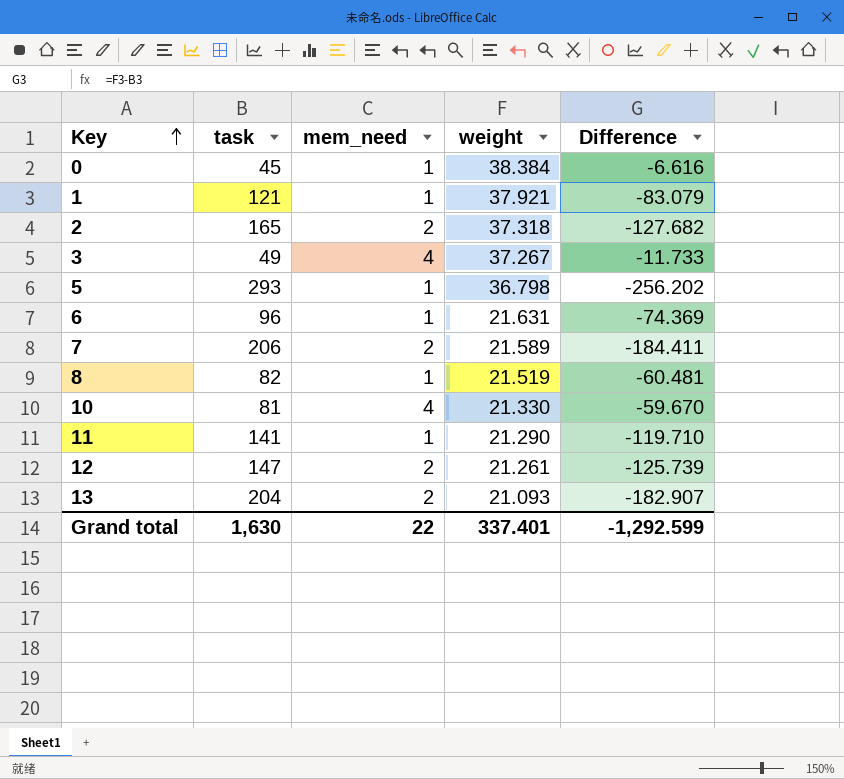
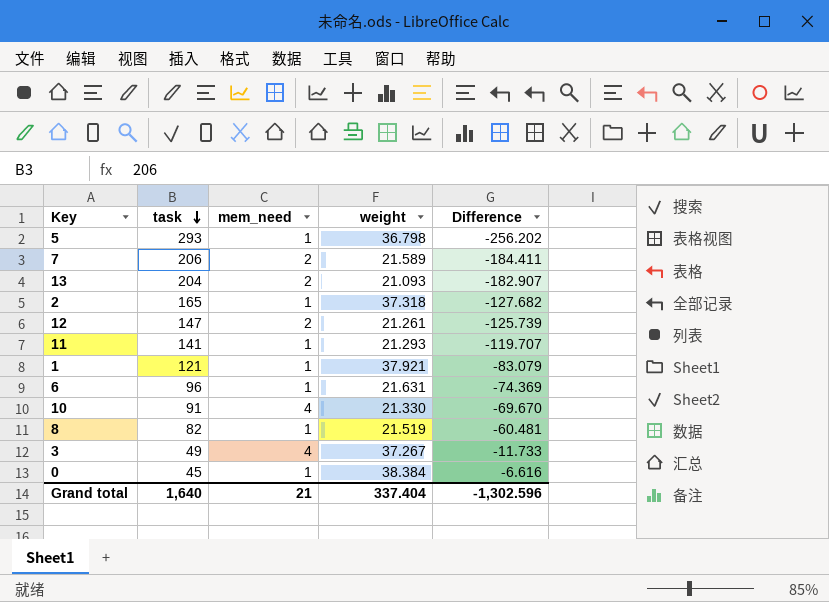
row order: Key ascending -> task descending
2 | mem_need: 2 -> 1
11 | weight: 21.290 -> 21.293
11 | Difference: -119.710 -> -119.707
10 | task: 81 -> 91
10 | Difference: -59.670 -> -69.670
Grand total | task: 1,630 -> 1,640
Grand total | mem_need: 22 -> 21
Grand total | weight: 337.401 -> 337.404
Grand total | Difference: -1,292.599 -> -1,302.596

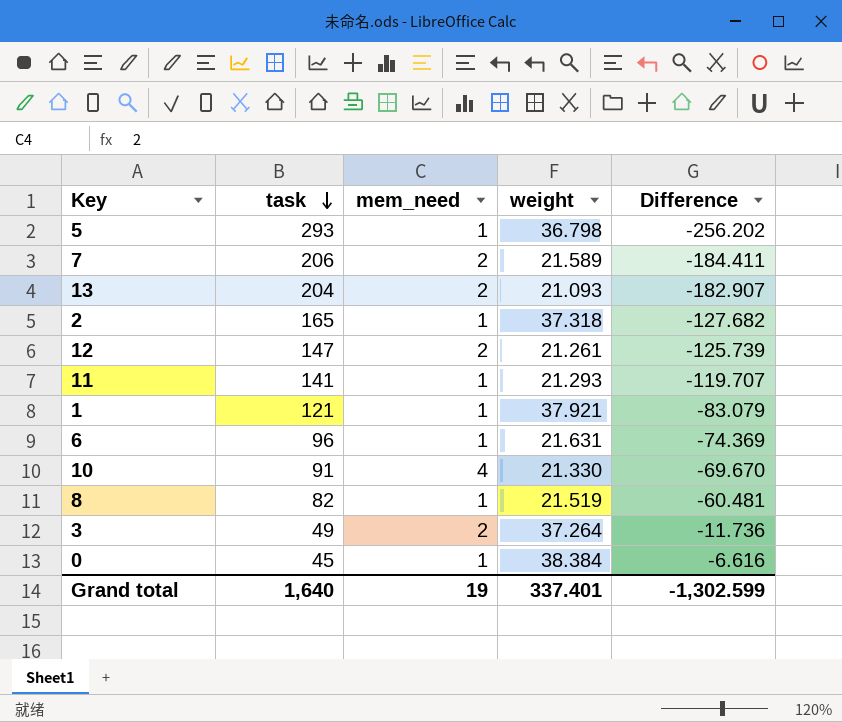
3 | mem_need: 4 -> 2
3 | weight: 37.267 -> 37.264
3 | Difference: -11.733 -> -11.736
Grand total | mem_need: 21 -> 19
Grand total | weight: 337.404 -> 337.401
Grand total | Difference: -1,302.596 -> -1,302.599

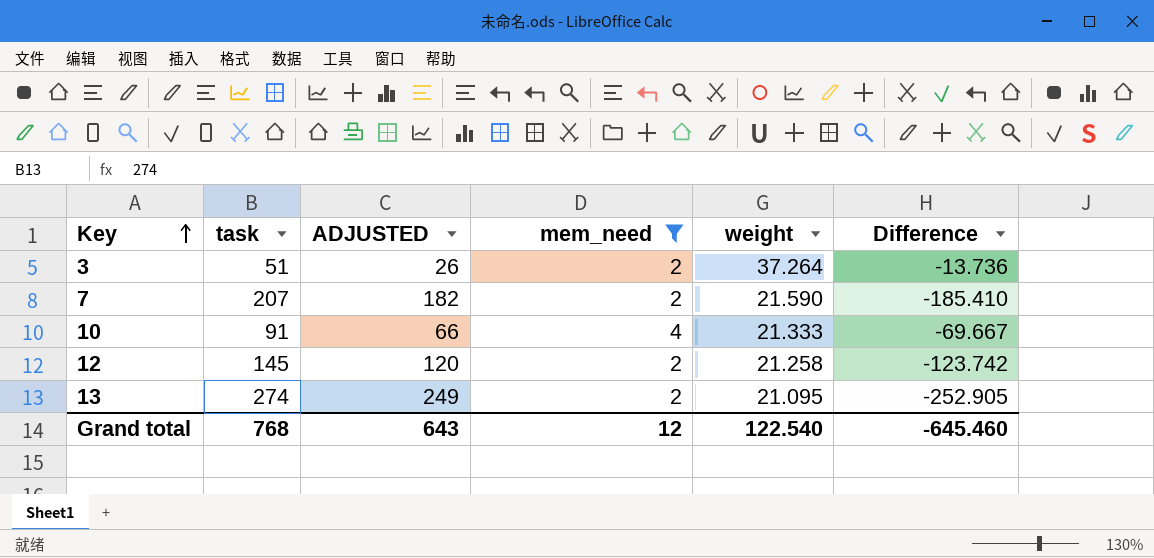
filter: none -> mem_need != 1
row order: task descending -> Key ascending
column ADJUSTED | formula: none -> [task] - 25
3 | task: 49 -> 51
3 | Difference: -11.736 -> -13.736
7 | task: 206 -> 207
7 | weight: 21.589 -> 21.590
7 | Difference: -184.411 -> -185.410
10 | weight: 21.330 -> 21.333
10 | Difference: -69.670 -> -69.667
12 | task: 147 -> 145
12 | weight: 21.261 -> 21.258
12 | Difference: -125.739 -> -123.742
13 | task: 204 -> 274
13 | weight: 21.093 -> 21.095
13 | Difference: -182.907 -> -252.905
Grand total | task: 1,640 -> 768
Grand total | mem_need: 19 -> 12
Grand total | weight: 337.401 -> 122.540
Grand total | Difference: -1,302.599 -> -645.460

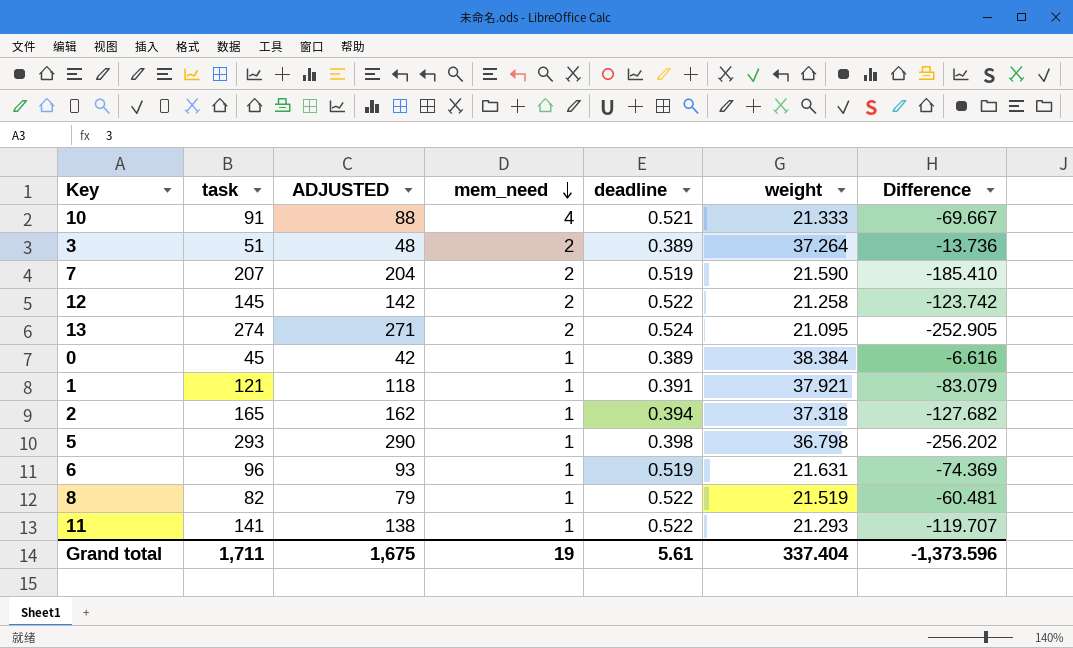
filter: mem_need != 1 -> none
row order: Key ascending -> mem_need descending
column ADJUSTED | formula: [task] - 25 -> [task] - 3
column deadline | position: none -> 5
Grand total | task: 768 -> 1,711
Grand total | ADJUSTED: 643 -> 1,675
Grand total | mem_need: 12 -> 19
Grand total | weight: 122.540 -> 337.404
Grand total | Difference: -645.460 -> -1,373.596

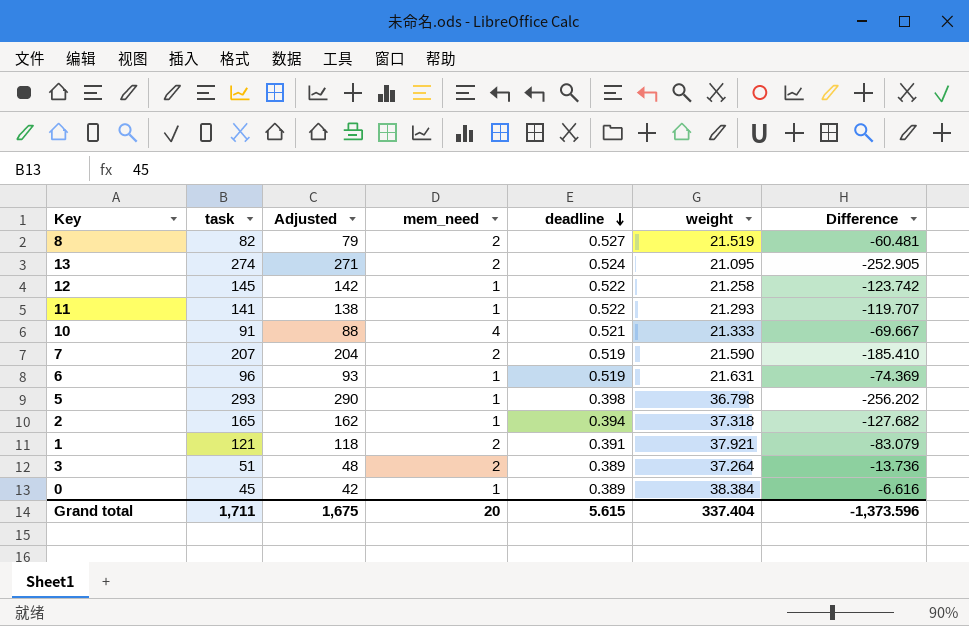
row order: mem_need descending -> deadline descending
column name: ADJUSTED -> Adjusted
8 | mem_need: 1 -> 2
8 | deadline: 0.522 -> 0.527
12 | mem_need: 2 -> 1
1 | mem_need: 1 -> 2
Grand total | mem_need: 19 -> 20
Grand total | deadline: 5.61 -> 5.615

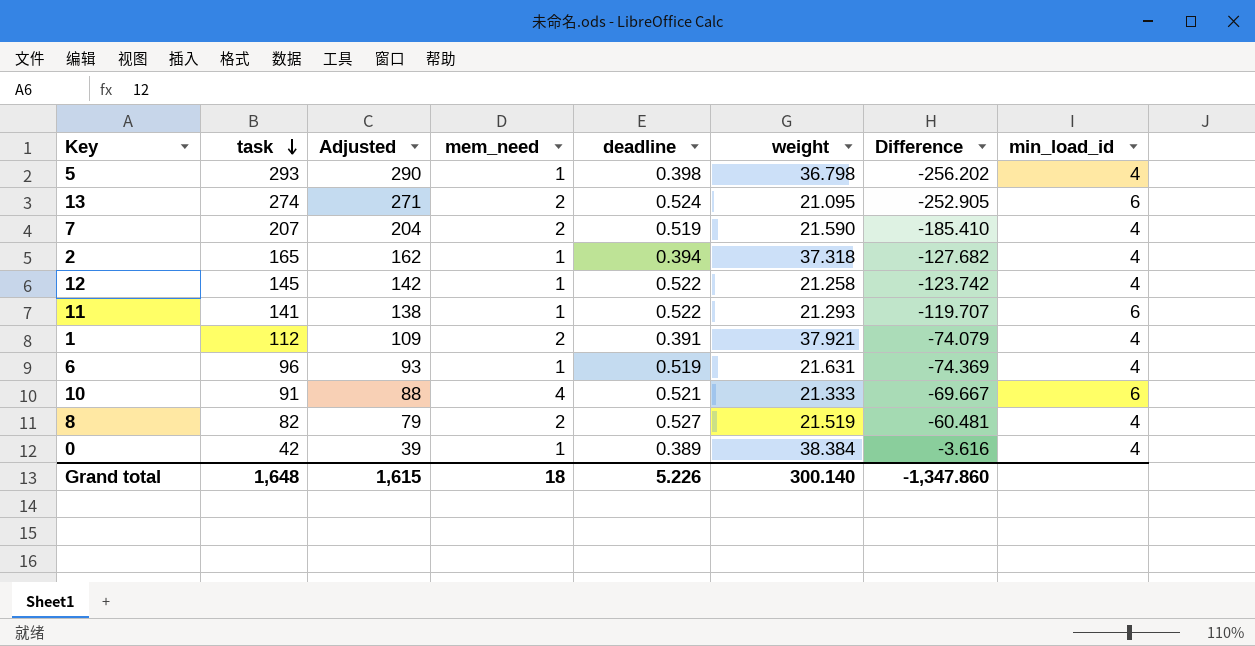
row order: deadline descending -> task descending
column min_load_id | position: none -> 8
row 3: 51 | 48 | 2 | 0.389 | 37.264 | -13.736 -> none
1 | task: 121 -> 112
1 | Adjusted: 118 -> 109
1 | Difference: -83.079 -> -74.079
0 | task: 45 -> 42
0 | Adjusted: 42 -> 39
0 | Difference: -6.616 -> -3.616
Grand total | task: 1,711 -> 1,648
Grand total | Adjusted: 1,675 -> 1,615
Grand total | mem_need: 20 -> 18
Grand total | deadline: 5.615 -> 5.226
Grand total | weight: 337.404 -> 300.140
Grand total | Difference: -1,373.596 -> -1,347.860

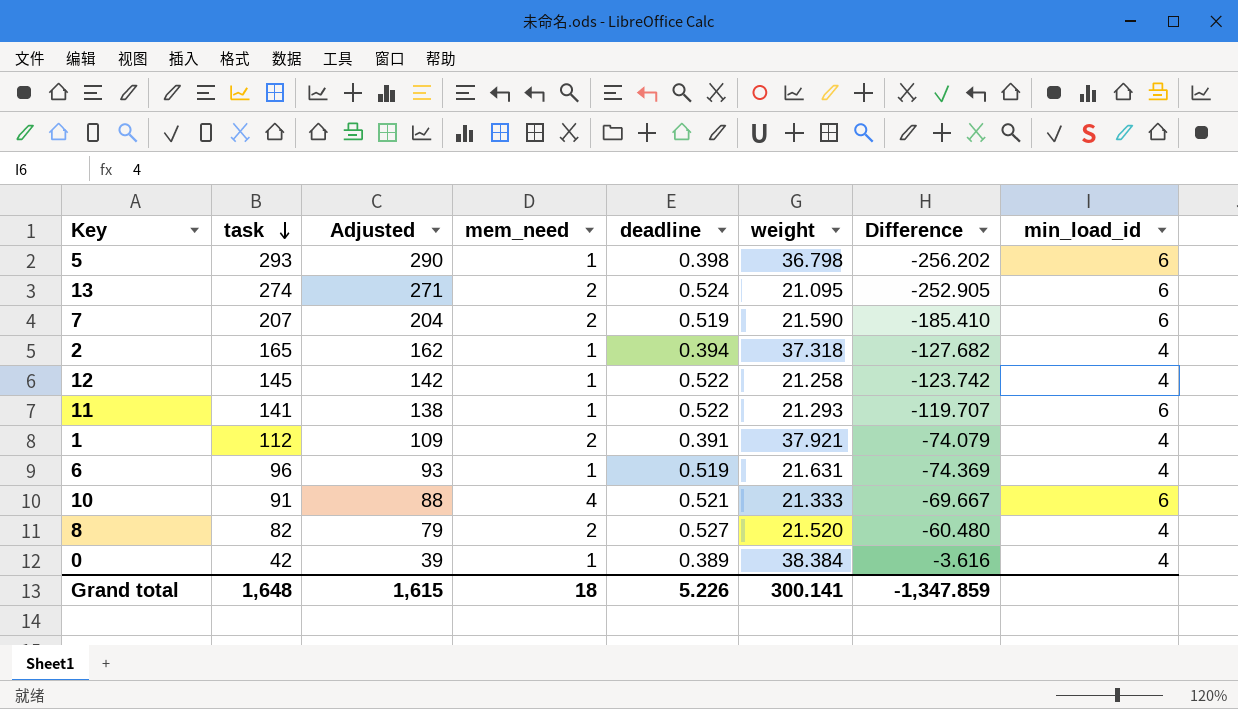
5 | min_load_id: 4 -> 6
7 | min_load_id: 4 -> 6
8 | weight: 21.519 -> 21.520
8 | Difference: -60.481 -> -60.480
Grand total | weight: 300.140 -> 300.141
Grand total | Difference: -1,347.860 -> -1,347.859

